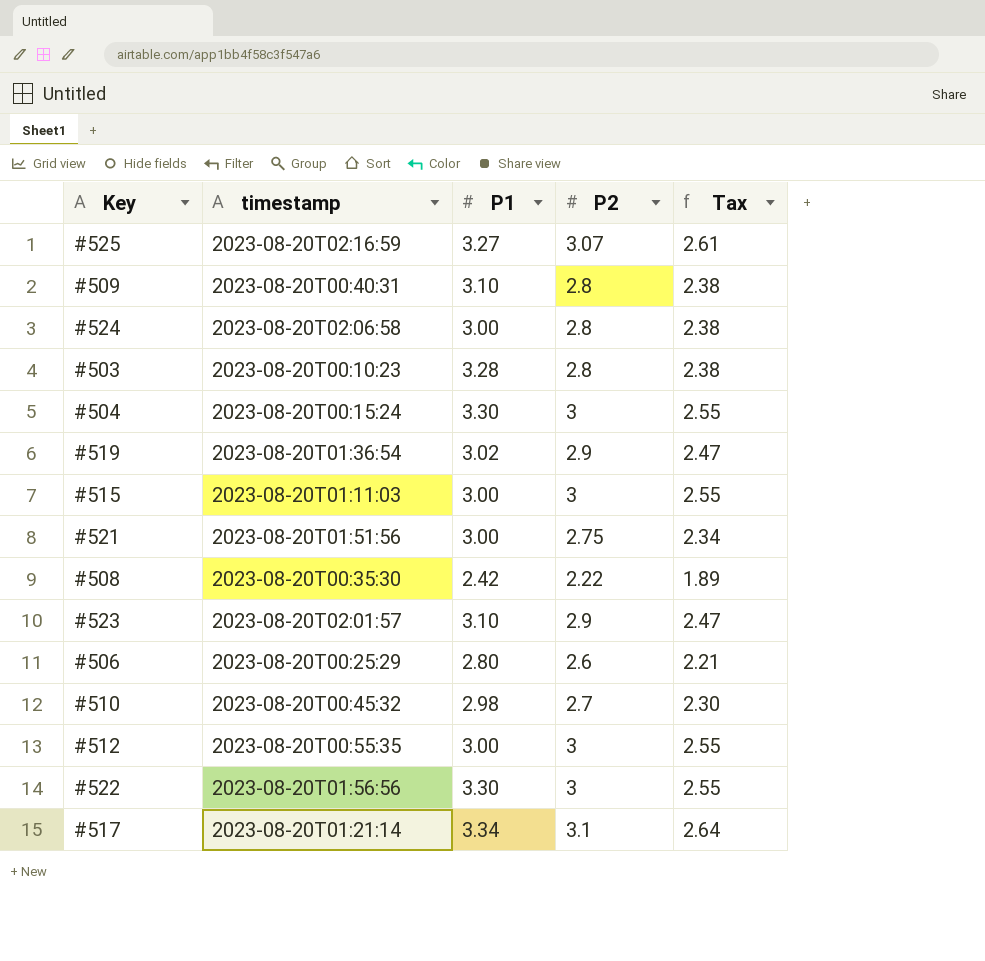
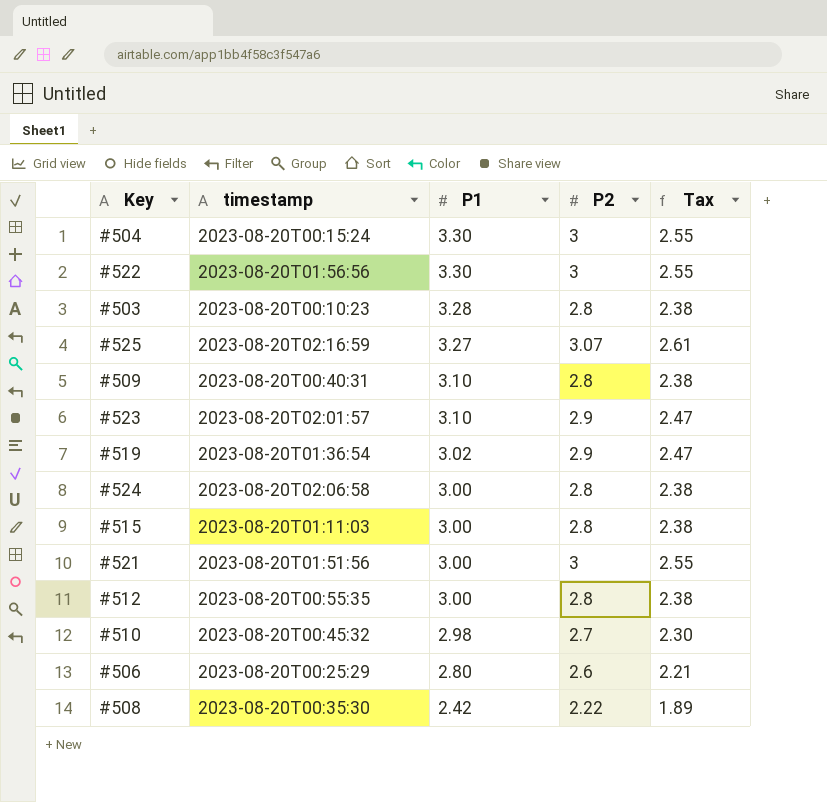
row order: none -> P1 descending
row #517: 2023-08-20T01:21:14 | 3.34 | 3.1 | 2.64 -> none
#515 | P2: 3 -> 2.8
#515 | Tax: 2.55 -> 2.38
#521 | P2: 2.75 -> 3
#521 | Tax: 2.34 -> 2.55
#512 | P2: 3 -> 2.8
#512 | Tax: 2.55 -> 2.38

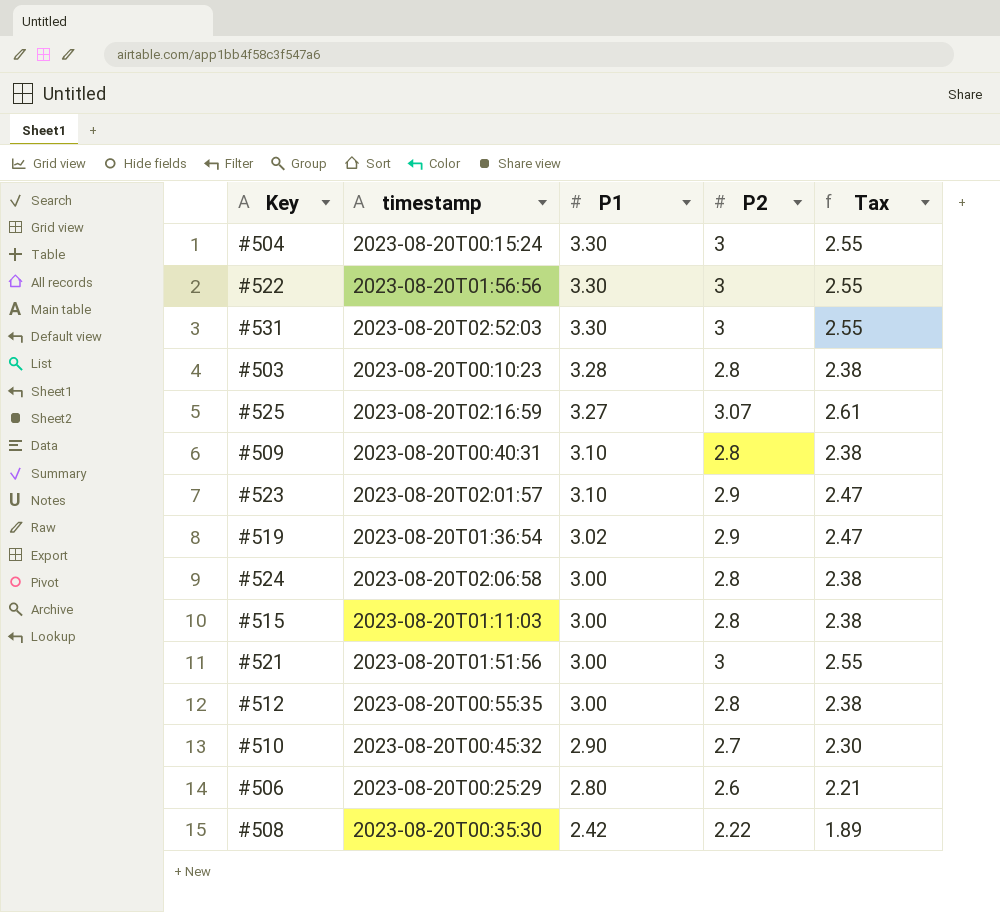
row #531: none -> 2023-08-20T02:52:03 | 3.30 | 3 | 2.55
#510 | P1: 2.98 -> 2.90

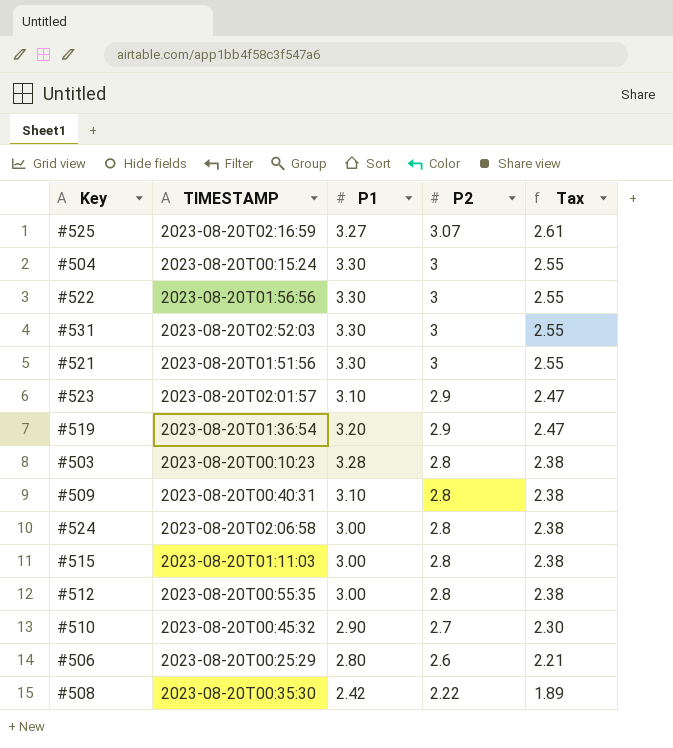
row order: P1 descending -> P2 descending
column name: timestamp -> TIMESTAMP
#521 | P1: 3.00 -> 3.30
#519 | P1: 3.02 -> 3.20

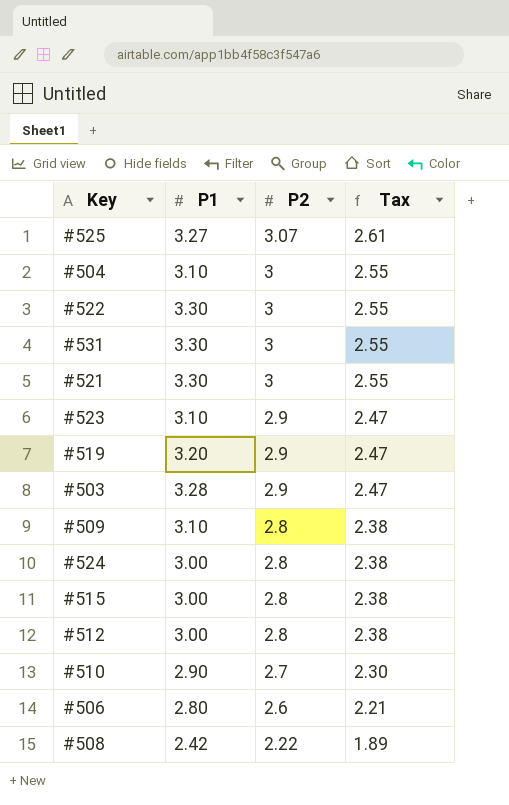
column TIMESTAMP | position: 2 -> none
#504 | P1: 3.30 -> 3.10
#503 | P2: 2.8 -> 2.9
#503 | Tax: 2.38 -> 2.47

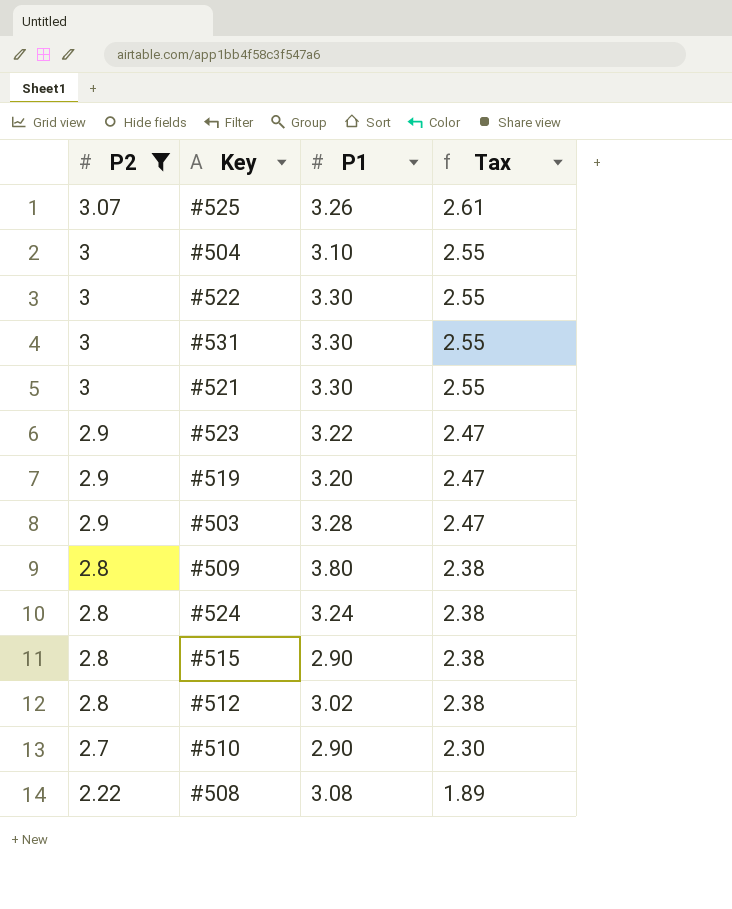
filter: none -> P2 != 2.6
column P2 | position: 3 -> 1
#525 | P1: 3.27 -> 3.26
#523 | P1: 3.10 -> 3.22
#509 | P1: 3.10 -> 3.80
#524 | P1: 3.00 -> 3.24
#515 | P1: 3.00 -> 2.90
#512 | P1: 3.00 -> 3.02
#508 | P1: 2.42 -> 3.08

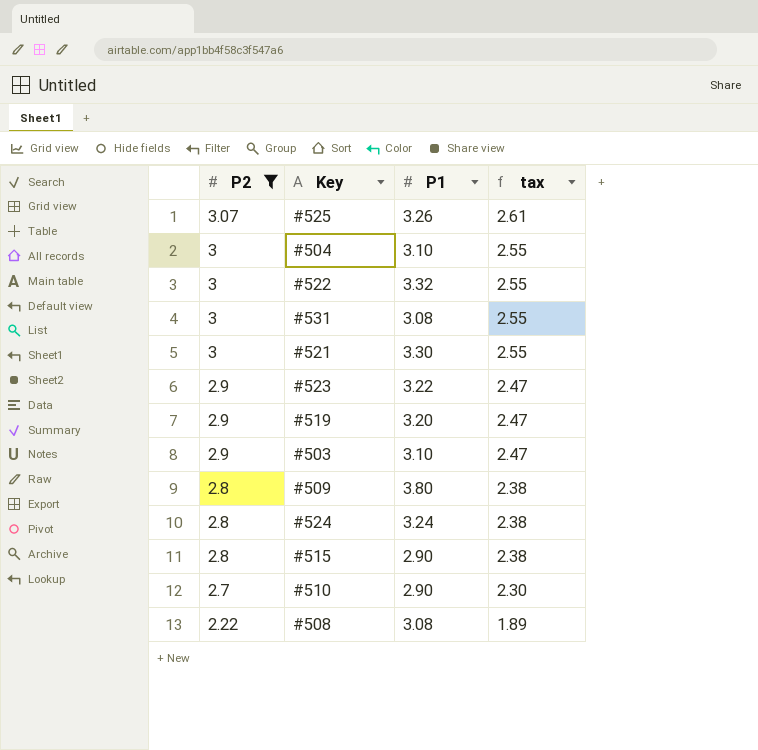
column name: Tax -> tax
row #512: 2.8 | 3.02 | 2.38 -> none
#522 | P1: 3.30 -> 3.32
#531 | P1: 3.30 -> 3.08
#503 | P1: 3.28 -> 3.10

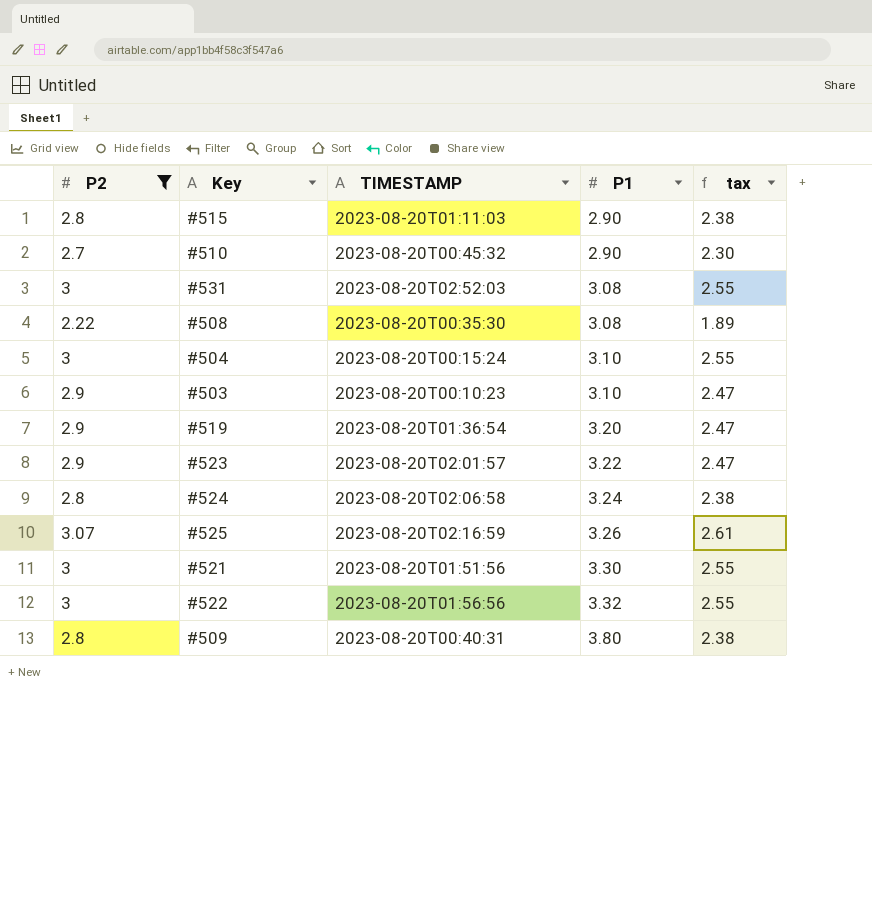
row order: P2 descending -> P1 ascending
column TIMESTAMP | position: none -> 3

